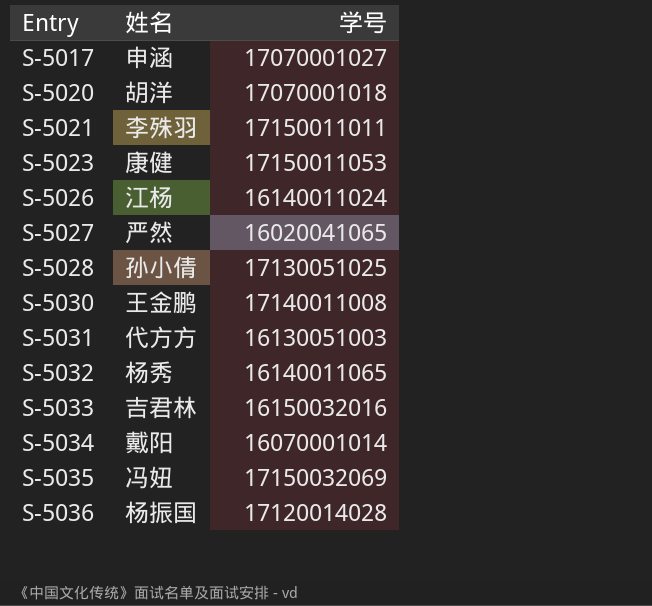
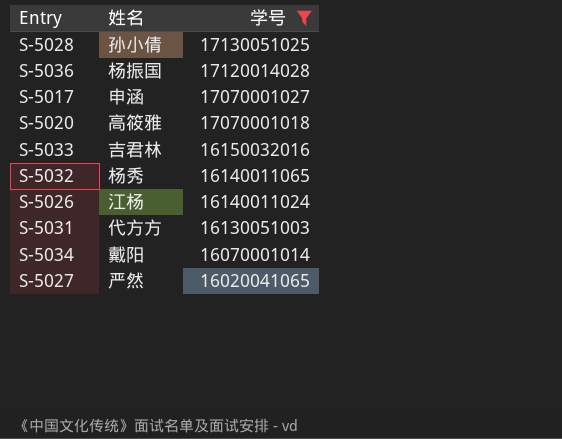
filter: none -> 学号 <= 17130051025
row order: Entry ascending -> 学号 descending
S-5020 | 姓名: 胡洋 -> 高筱雅

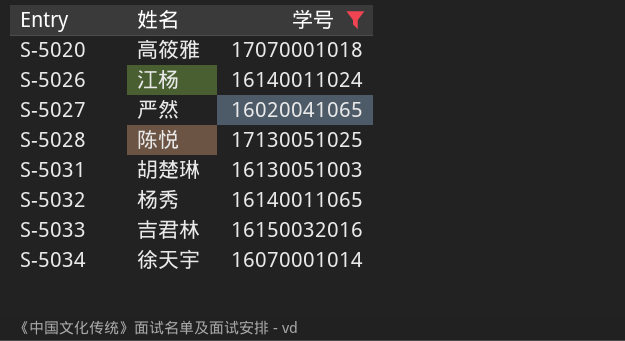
row order: 学号 descending -> Entry ascending
row S-5036: 杨振国 | 17120014028 -> none
row S-5017: 申涵 | 17070001027 -> none
S-5028 | 姓名: 孙小倩 -> 陈悦
S-5031 | 姓名: 代方方 -> 胡楚琳
S-5034 | 姓名: 戴阳 -> 徐天宇

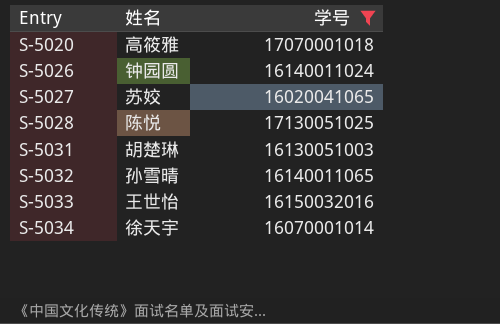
S-5026 | 姓名: 江杨 -> 钟园圆
S-5027 | 姓名: 严然 -> 苏姣
S-5032 | 姓名: 杨秀 -> 孙雪晴
S-5033 | 姓名: 吉君林 -> 王世怡

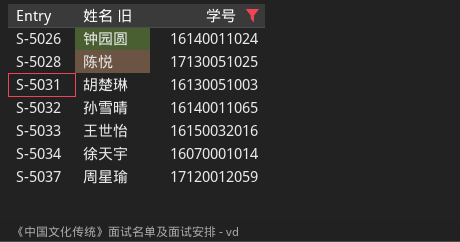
column name: 姓名 -> 姓名 旧
row S-5020: 高筱雅 | 17070001018 -> none
row S-5027: 苏姣 | 16020041065 -> none
row S-5037: none -> 周星瑜 | 17120012059

